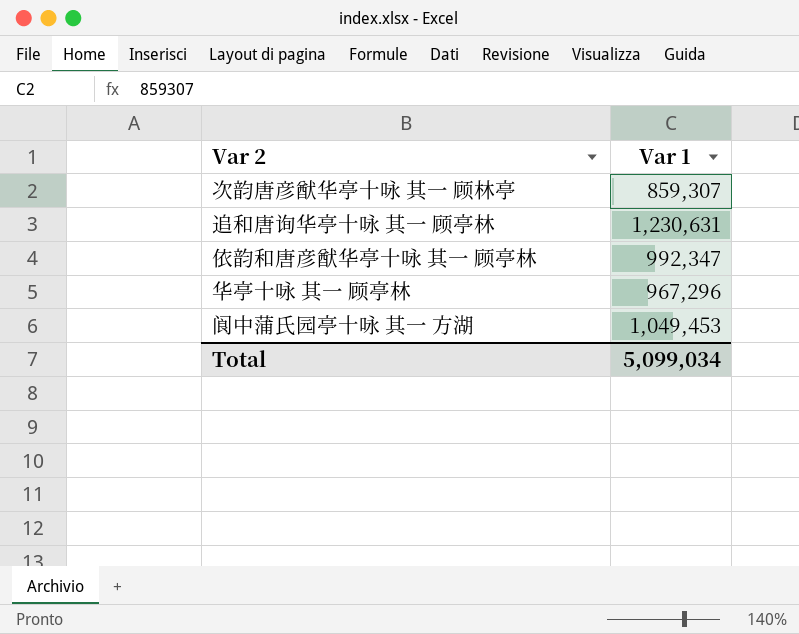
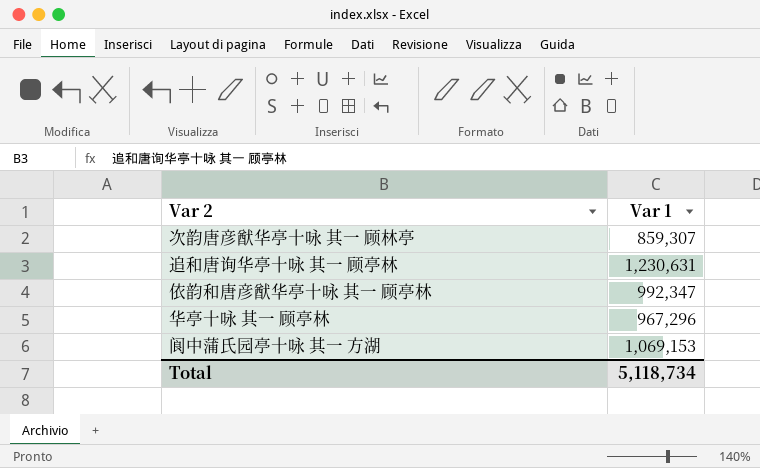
阆中蒲氏园亭十咏 其一 方湖 | Var 1: 1,049,453 -> 1,069,153
Total | Var 1: 5,099,034 -> 5,118,734

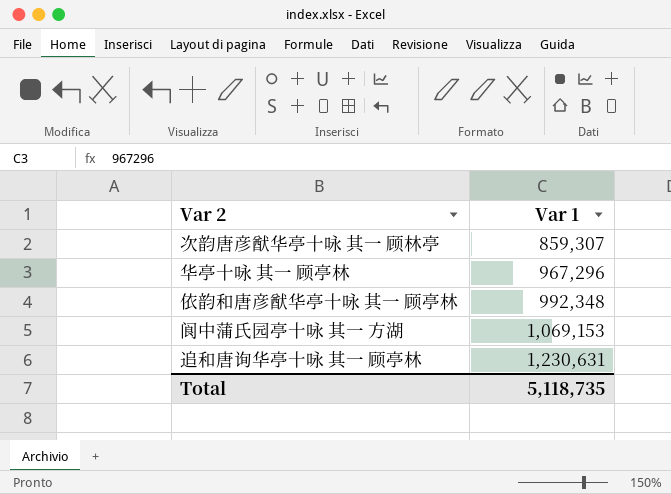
row order: none -> Var 1 ascending
依韵和唐彦猷华亭十咏 其一 顾亭林 | Var 1: 992,347 -> 992,348
Total | Var 1: 5,118,734 -> 5,118,735

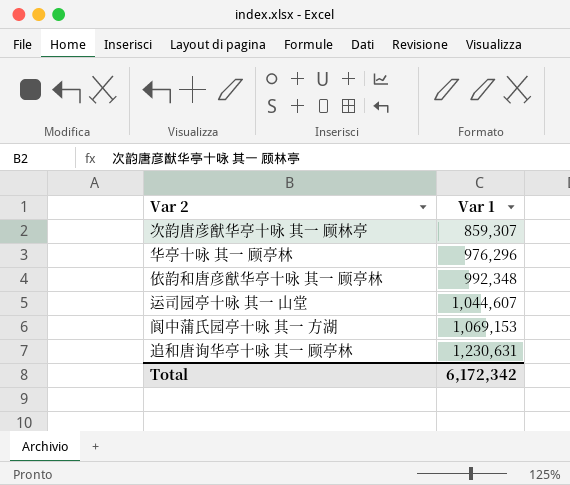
华亭十咏 其一 顾亭林 | Var 1: 967,296 -> 976,296
row 运司园亭十咏 其一 山堂: none -> 1,044,607
Total | Var 1: 5,118,735 -> 6,172,342

